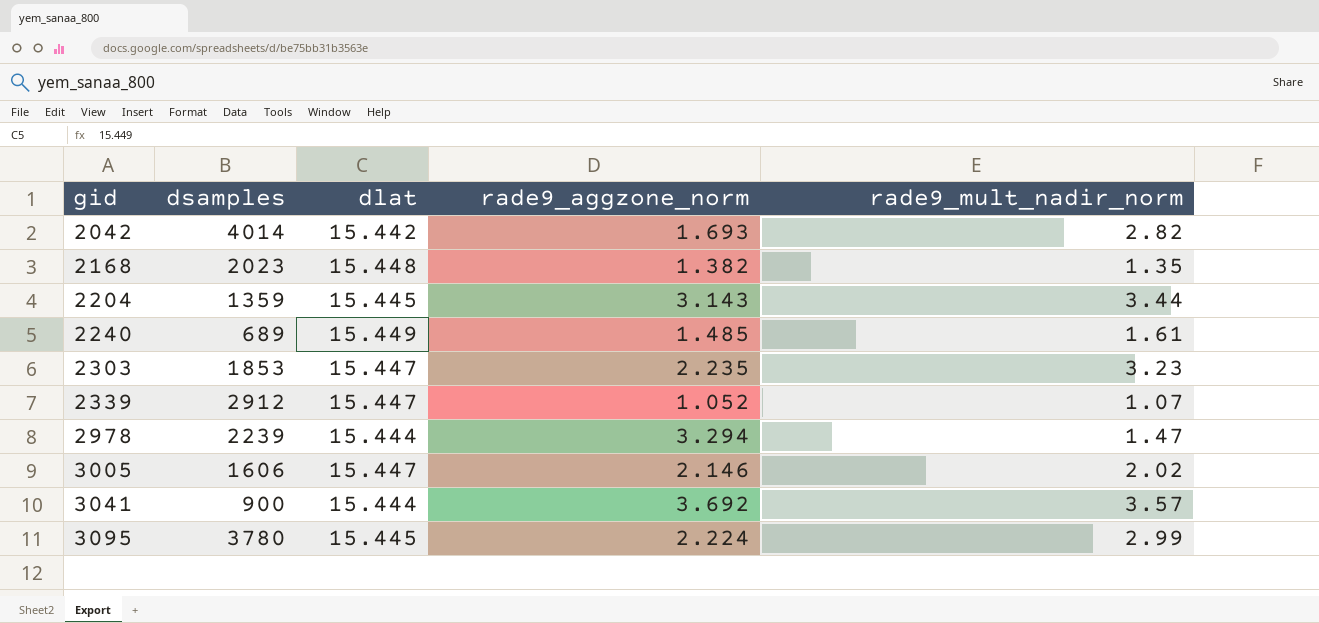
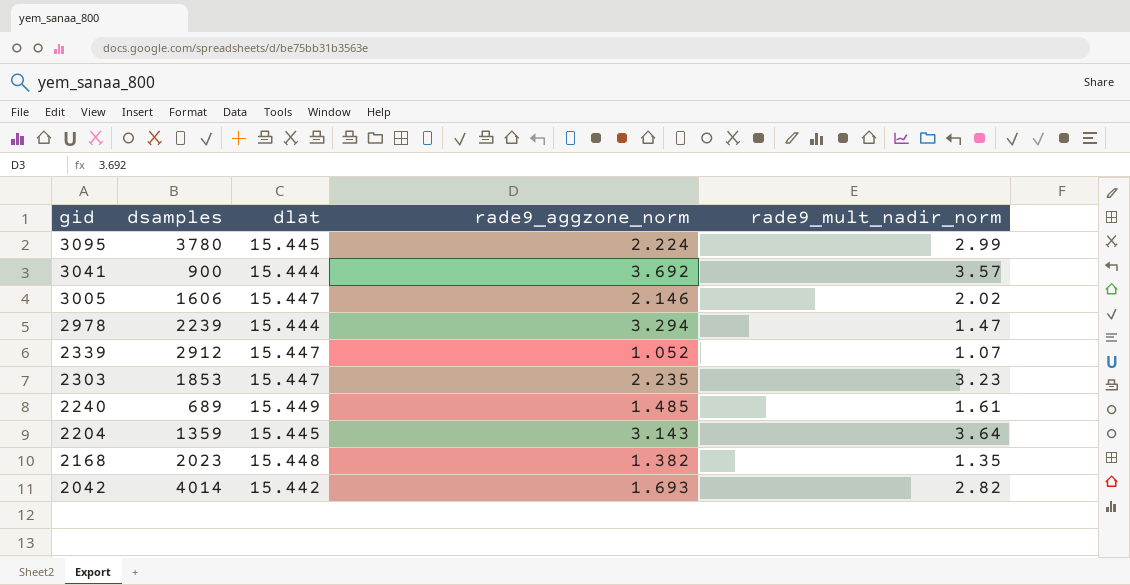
row order: gid ascending -> gid descending
2204 | rade9_mult_nadir_norm: 3.44 -> 3.64

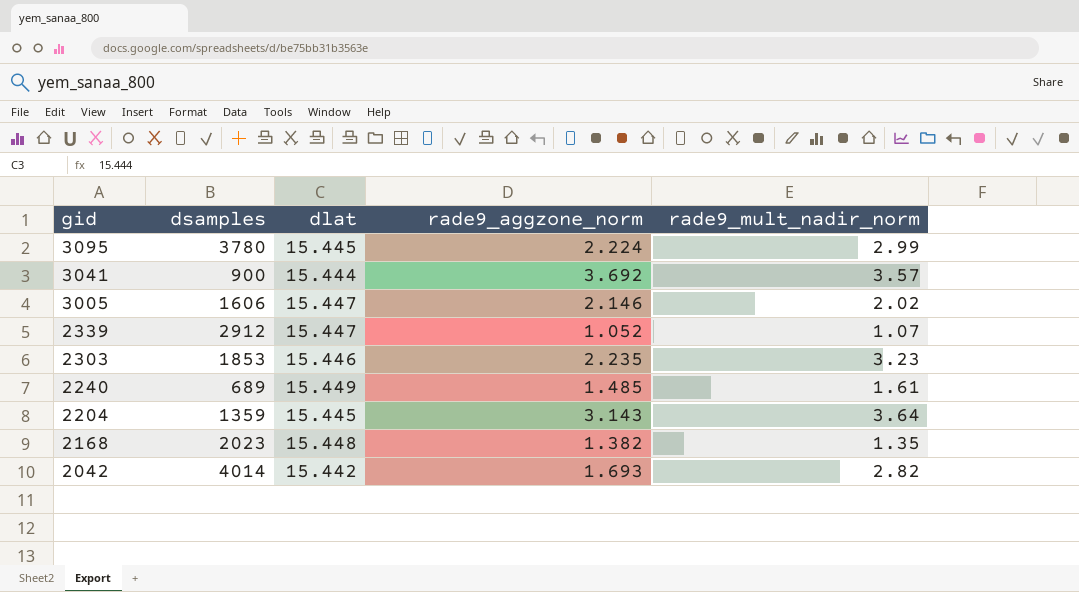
row 2978: 2239 | 15.444 | 3.294 | 1.47 -> none
2303 | dlat: 15.447 -> 15.446

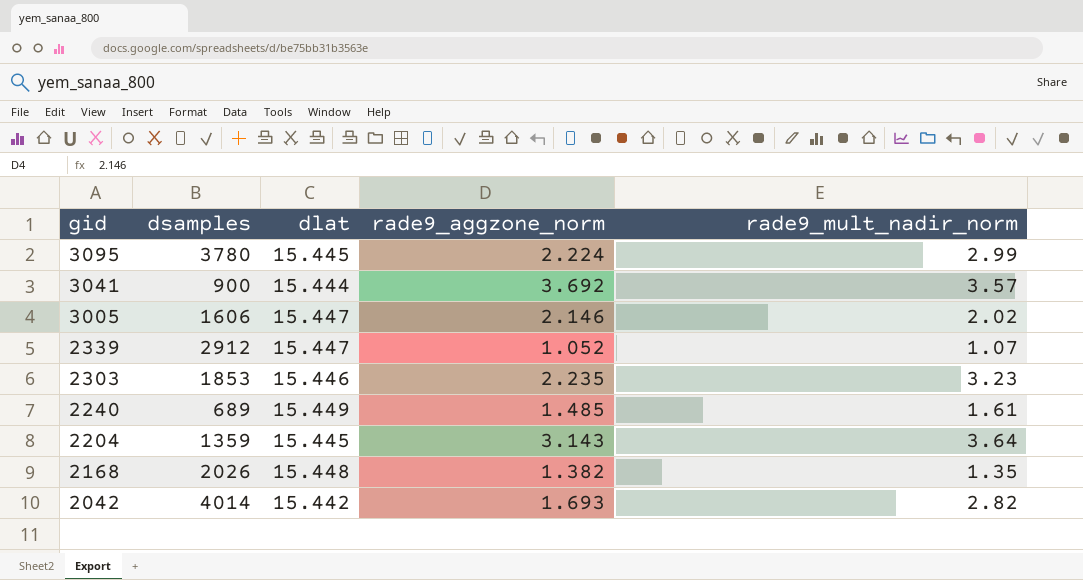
2168 | dsamples: 2023 -> 2026

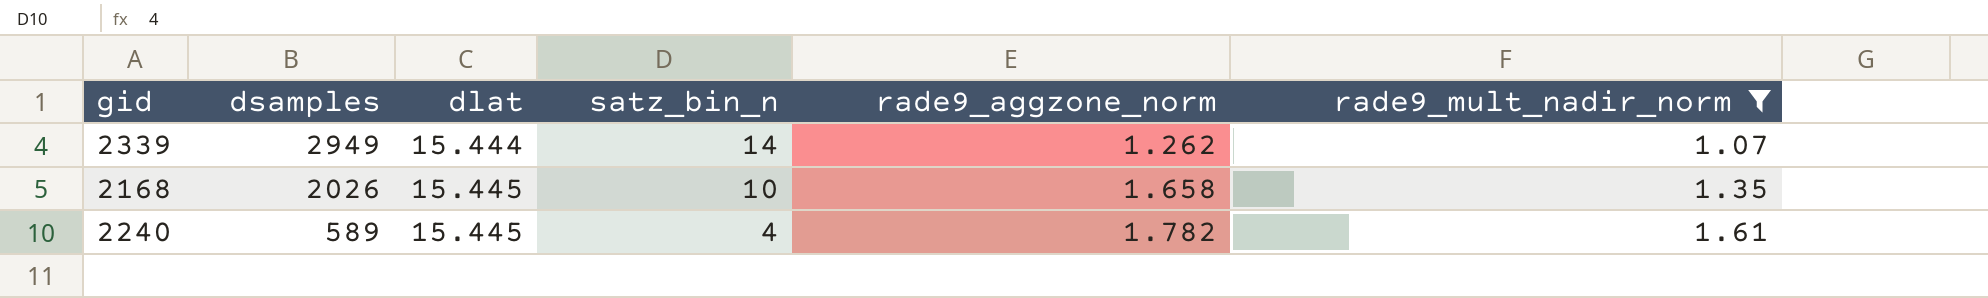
filter: none -> rade9_mult_nadir_norm <= 1.61
row order: gid descending -> dsamples descending
column satz_bin_n | position: none -> 4
2339 | dsamples: 2912 -> 2949
2339 | dlat: 15.447 -> 15.444
2339 | rade9_aggzone_norm: 1.052 -> 1.262
2168 | dlat: 15.448 -> 15.445
2168 | rade9_aggzone_norm: 1.382 -> 1.658
2240 | dsamples: 689 -> 589
2240 | dlat: 15.449 -> 15.445
2240 | rade9_aggzone_norm: 1.485 -> 1.782

